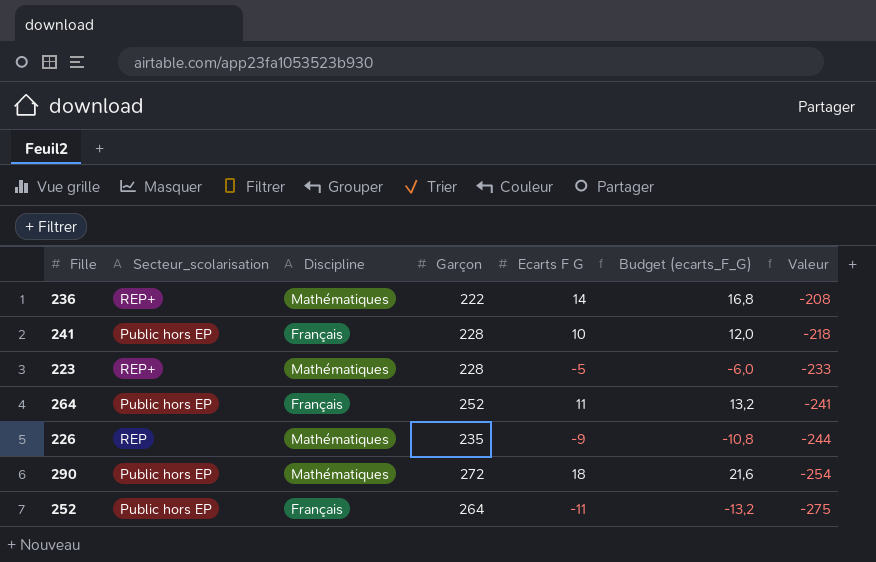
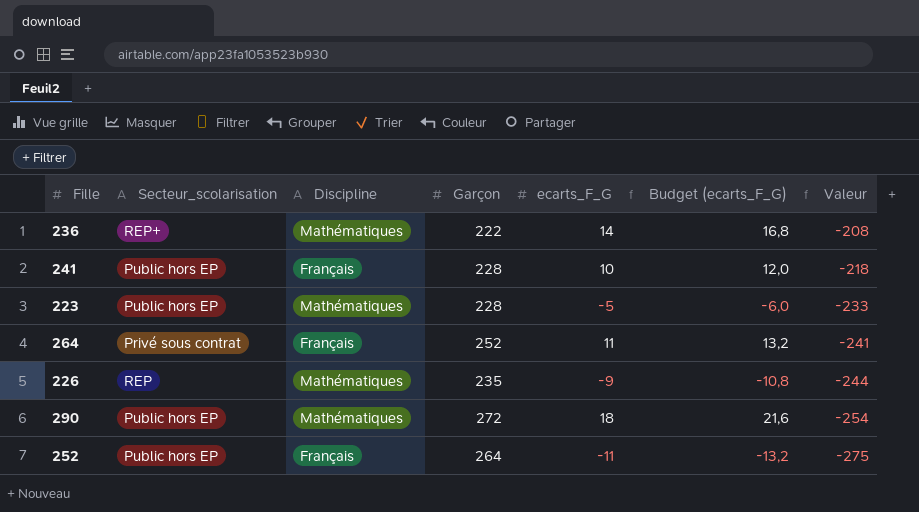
column name: Ecarts F G -> ecarts_F_G
223 | Secteur_scolarisation: REP+ -> Public hors EP
264 | Secteur_scolarisation: Public hors EP -> Privé sous contrat

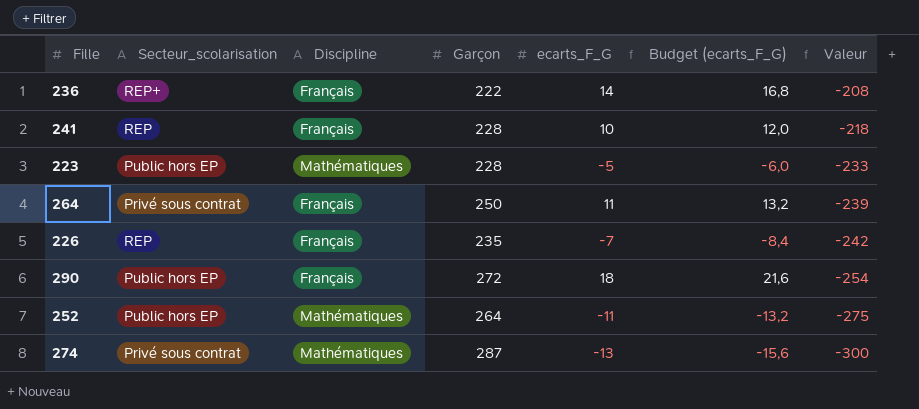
236 | Discipline: Mathématiques -> Français
241 | Secteur_scolarisation: Public hors EP -> REP
264 | Garçon: 252 -> 250
264 | Valeur: -241 -> -239
226 | Discipline: Mathématiques -> Français
226 | ecarts_F_G: -9 -> -7
226 | Budget (ecarts_F_G): -10,8 -> -8,4
226 | Valeur: -244 -> -242
290 | Discipline: Mathématiques -> Français
252 | Discipline: Français -> Mathématiques
row 274: none -> Privé sous contrat | Mathématiques | 287 | -13 | -15,6 | -300

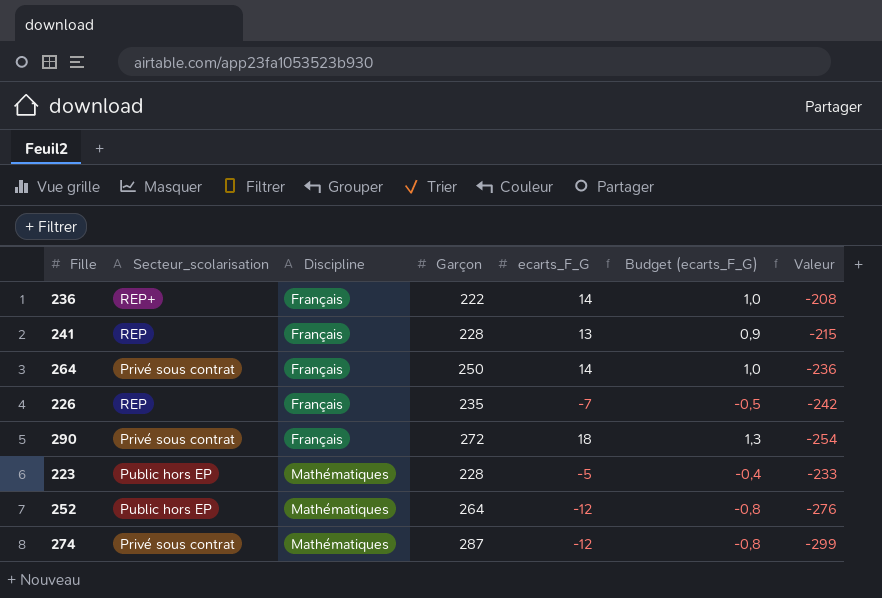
row order: Valeur descending -> Discipline ascending
column Budget (ecarts_F_G) | formula: [ecarts_F_G] * 1,2 -> [ecarts_F_G] * 0,07
241 | ecarts_F_G: 10 -> 13
241 | Valeur: -218 -> -215
264 | ecarts_F_G: 11 -> 14
264 | Valeur: -239 -> -236
290 | Secteur_scolarisation: Public hors EP -> Privé sous contrat
252 | ecarts_F_G: -11 -> -12
252 | Valeur: -275 -> -276
274 | ecarts_F_G: -13 -> -12
274 | Valeur: -300 -> -299

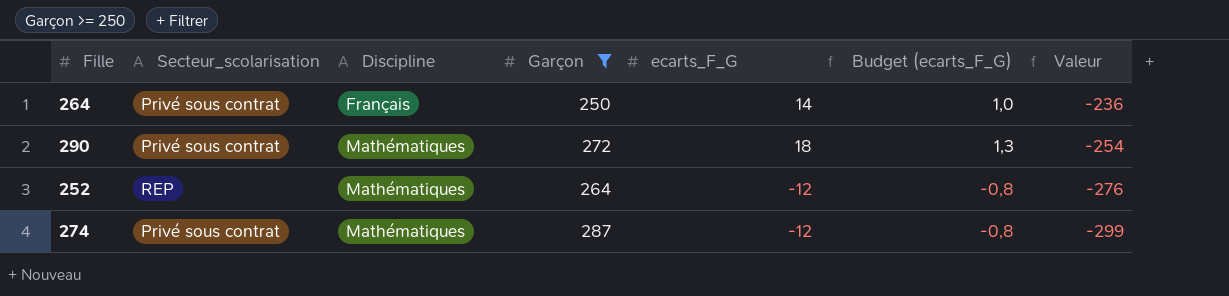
filter: none -> Garçon >= 250
290 | Discipline: Français -> Mathématiques
252 | Secteur_scolarisation: Public hors EP -> REP

